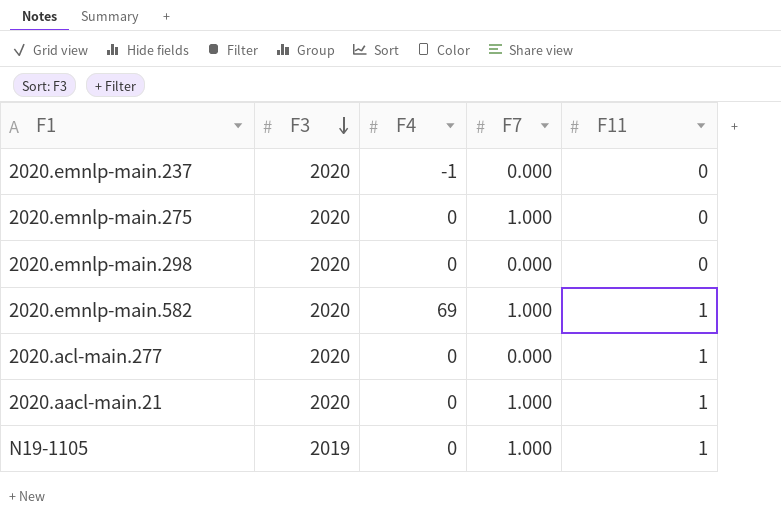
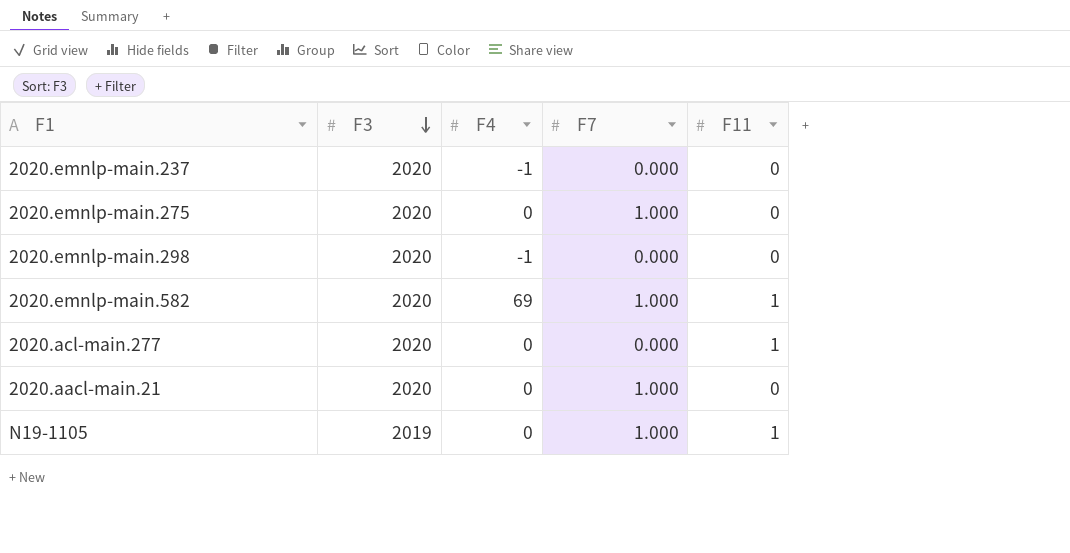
2020.emnlp-main.298 | F4: 0 -> -1
2020.aacl-main.21 | F11: 1 -> 0

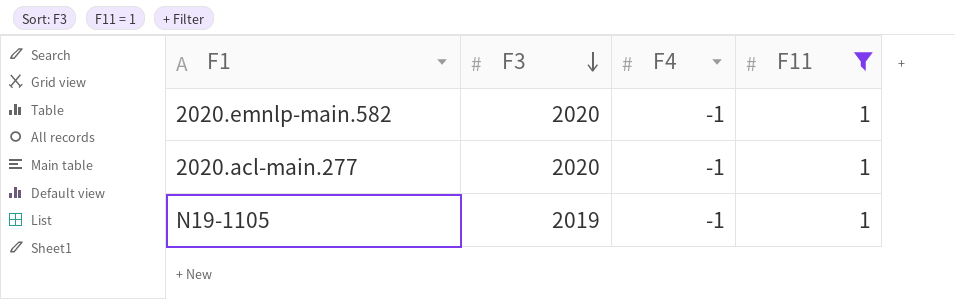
filter: none -> F11 = 1
column F7 | position: 4 -> none
2020.emnlp-main.582 | F4: 69 -> -1
2020.acl-main.277 | F4: 0 -> -1
N19-1105 | F4: 0 -> -1

